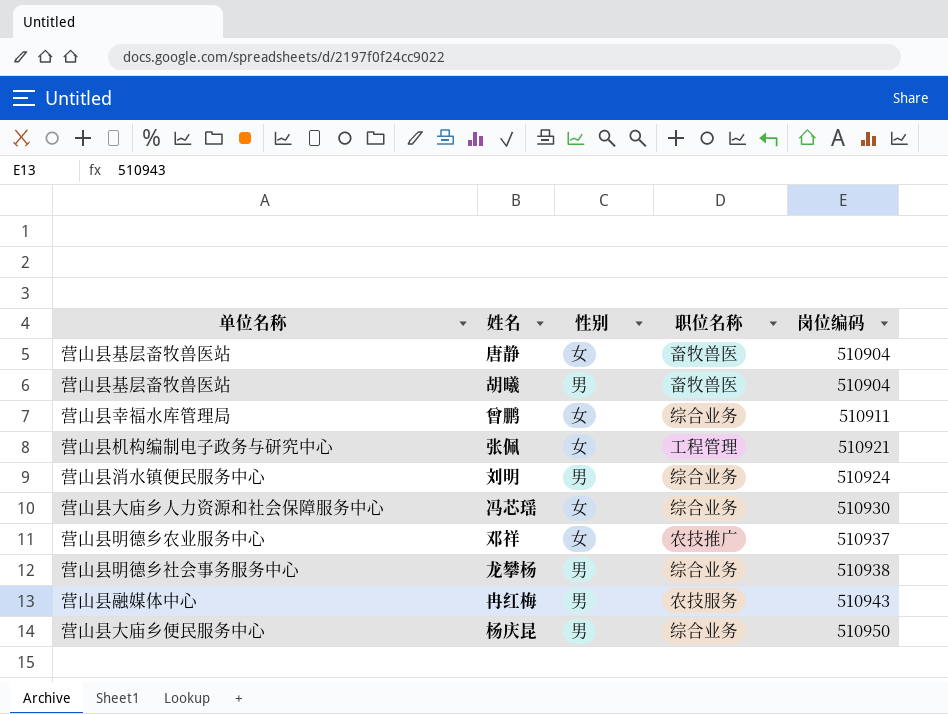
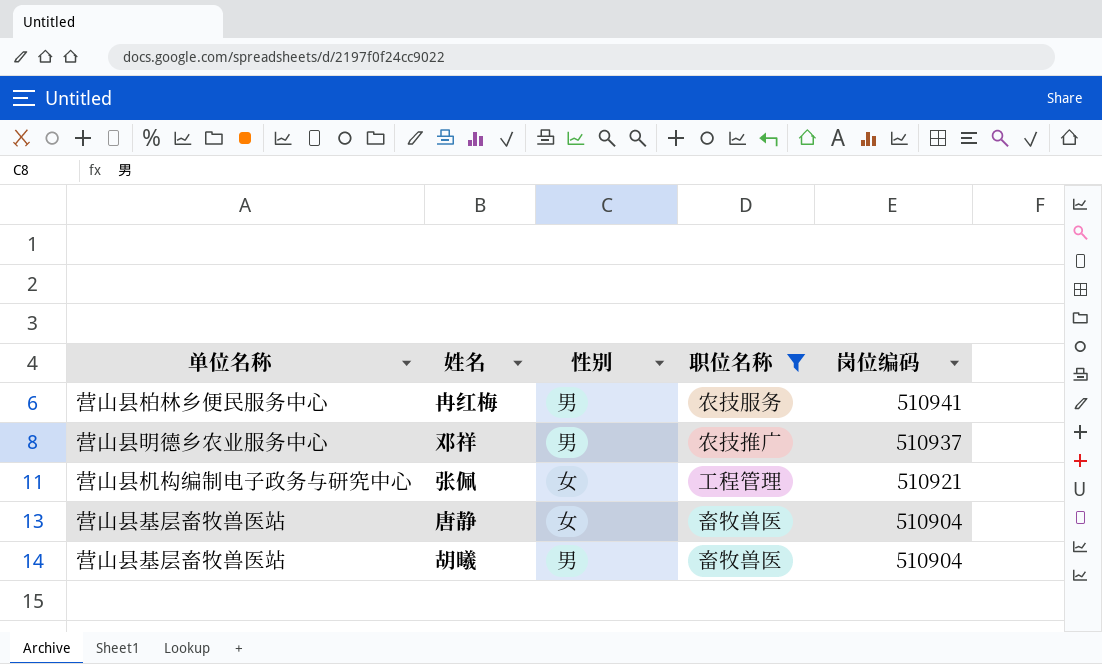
filter: none -> 职位名称 != 综合业务
row order: 岗位编码 ascending -> 岗位编码 descending
冉红梅 | 单位名称: 营山县融媒体中心 -> 营山县柏林乡便民服务中心
冉红梅 | 岗位编码: 510943 -> 510941
邓祥 | 性别: 女 -> 男

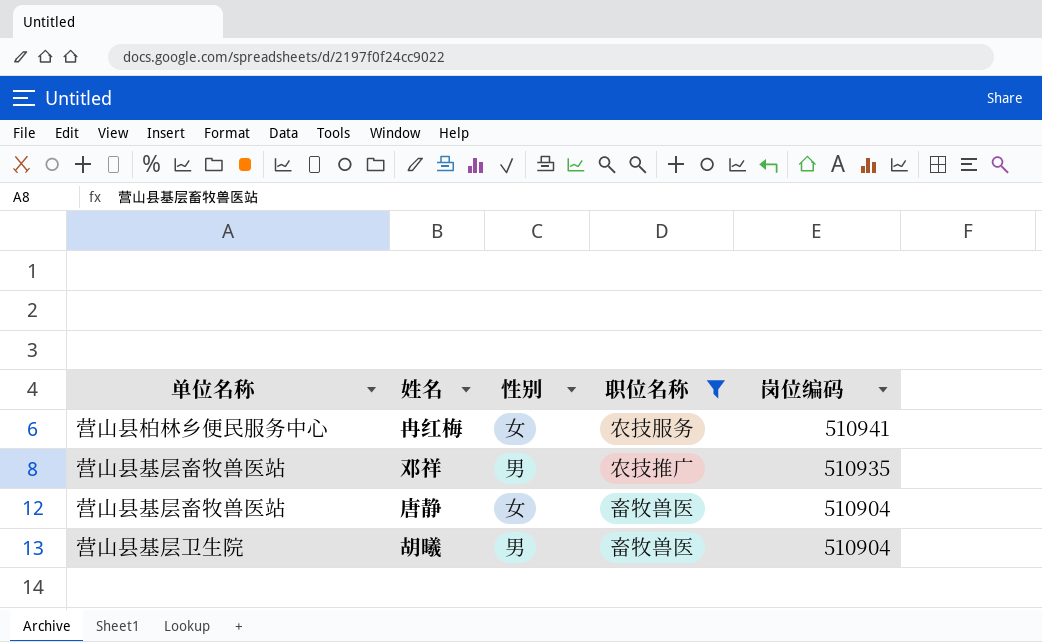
row 张佩: 营山县机构编制电子政务与研究中心 | 女 | 工程管理 | 510921 -> none
冉红梅 | 性别: 男 -> 女
邓祥 | 单位名称: 营山县明德乡农业服务中心 -> 营山县基层畜牧兽医站
邓祥 | 岗位编码: 510937 -> 510935
胡曦 | 单位名称: 营山县基层畜牧兽医站 -> 营山县基层卫生院

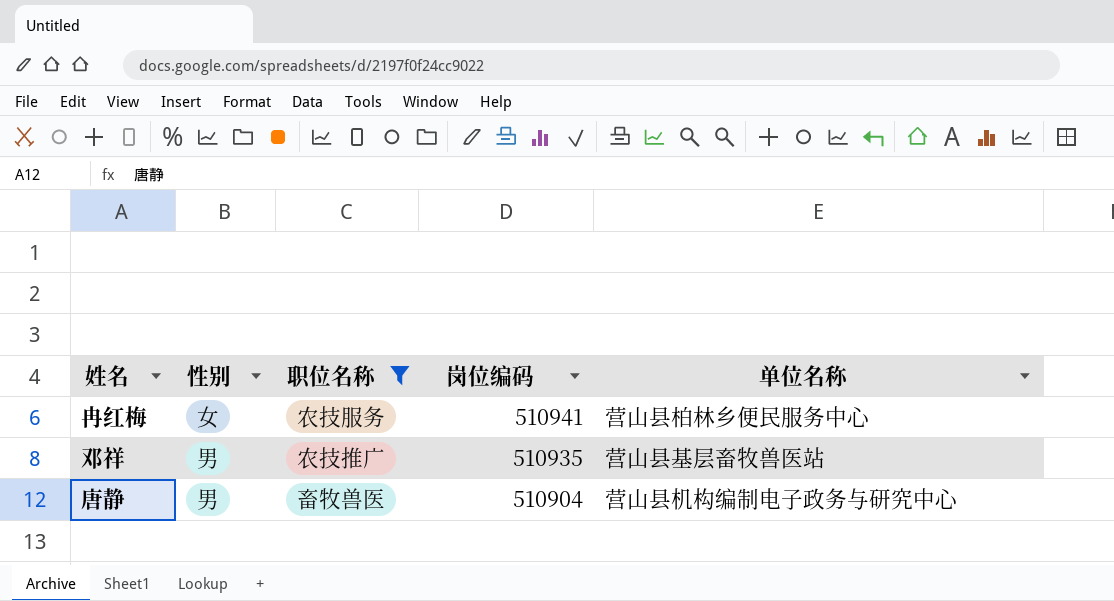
column 单位名称 | position: 1 -> 5
row 胡曦: 营山县基层卫生院 | 男 | 畜牧兽医 | 510904 -> none
唐静 | 性别: 女 -> 男
唐静 | 单位名称: 营山县基层畜牧兽医站 -> 营山县机构编制电子政务与研究中心

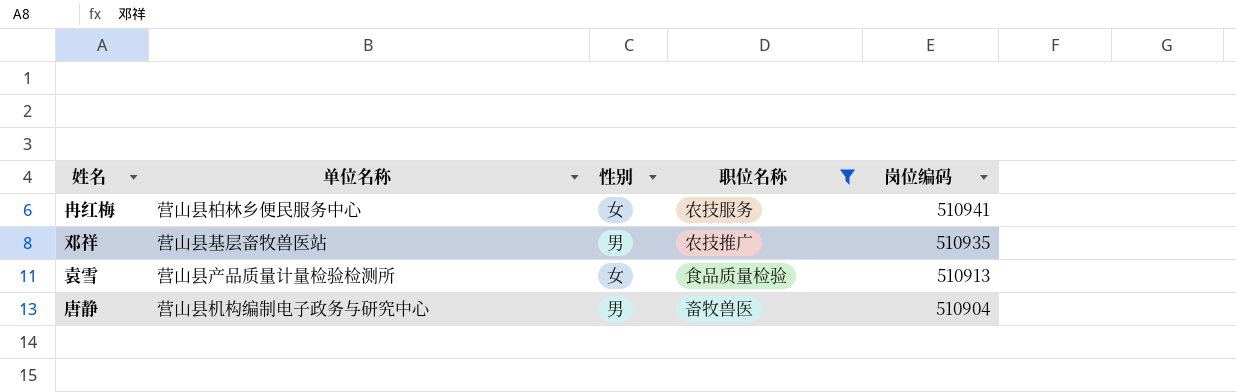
column 单位名称 | position: 5 -> 2
row 袁雪: none -> 营山县产品质量计量检验检测所 | 女 | 食品质量检验 | 510913

